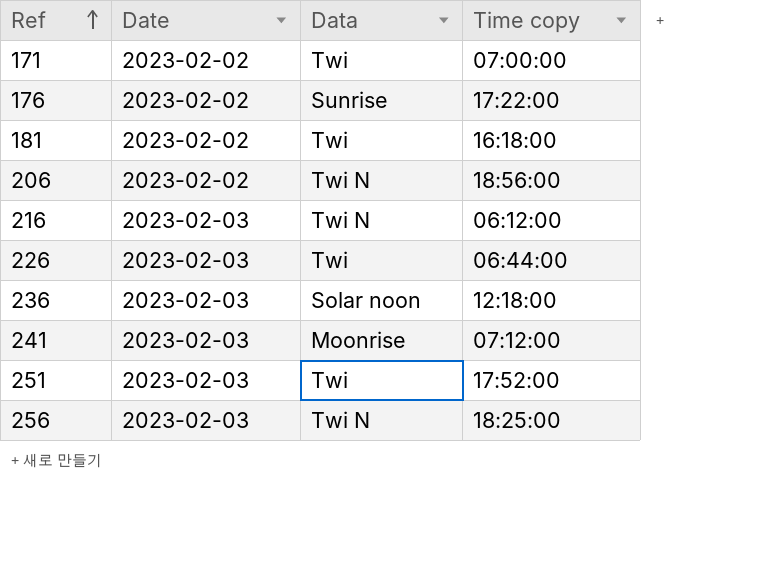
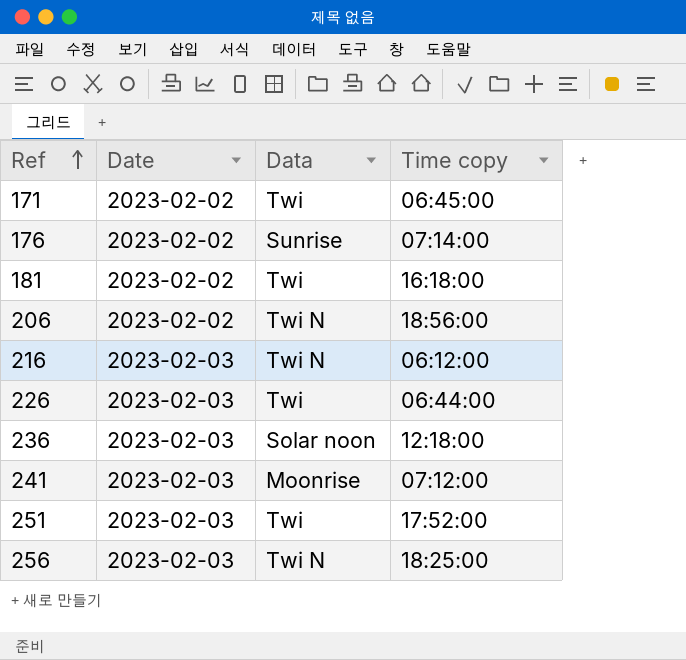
171 | Time copy: 07:00:00 -> 06:45:00
176 | Time copy: 17:22:00 -> 07:14:00

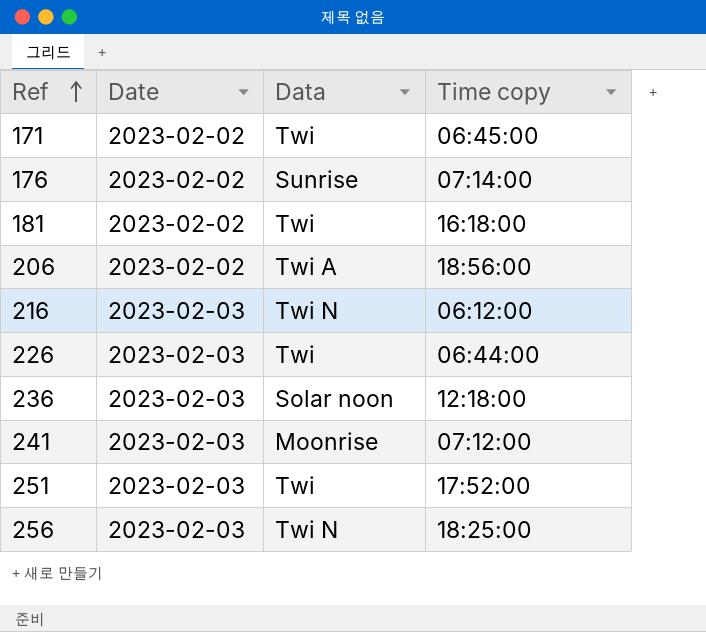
206 | Data: Twi N -> Twi A

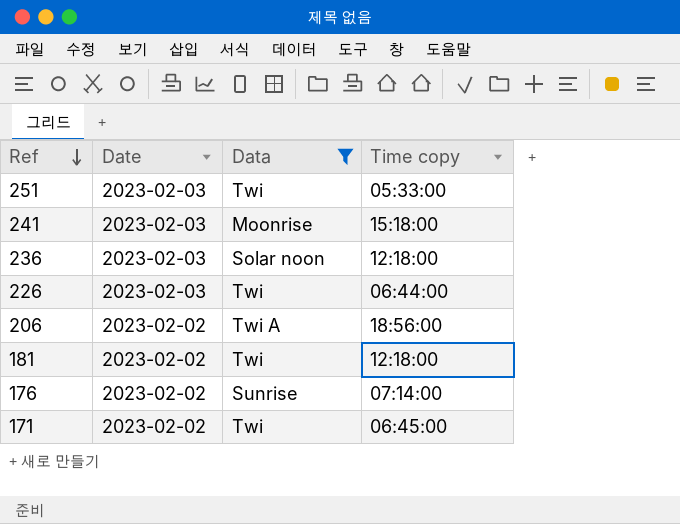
filter: none -> Data != Twi N
row order: Ref ascending -> Ref descending
251 | Time copy: 17:52:00 -> 05:33:00
241 | Time copy: 07:12:00 -> 15:18:00
181 | Time copy: 16:18:00 -> 12:18:00

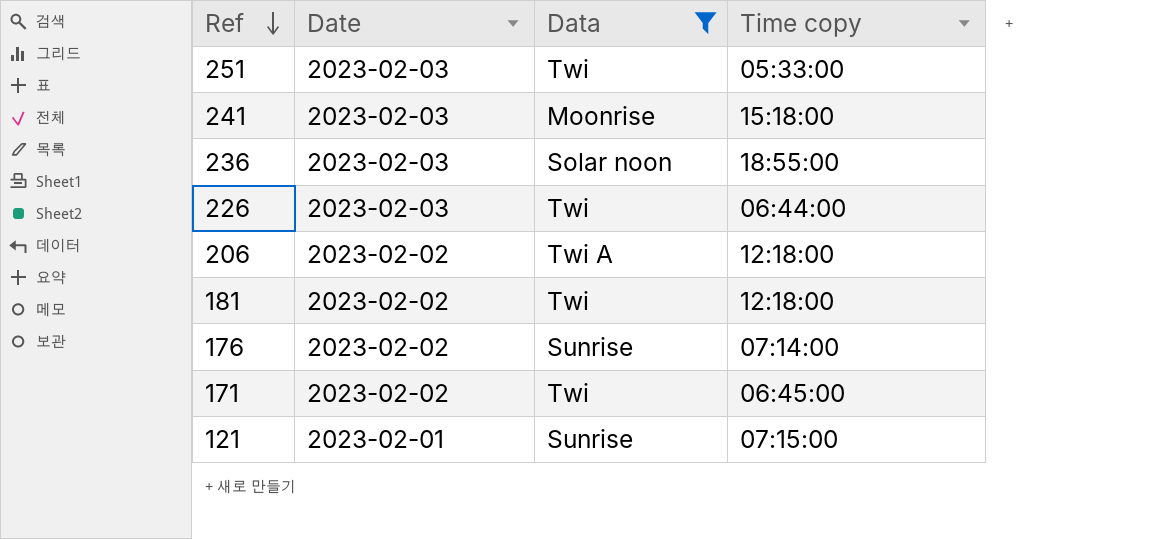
236 | Time copy: 12:18:00 -> 18:55:00
206 | Time copy: 18:56:00 -> 12:18:00
row 121: none -> 2023-02-01 | Sunrise | 07:15:00

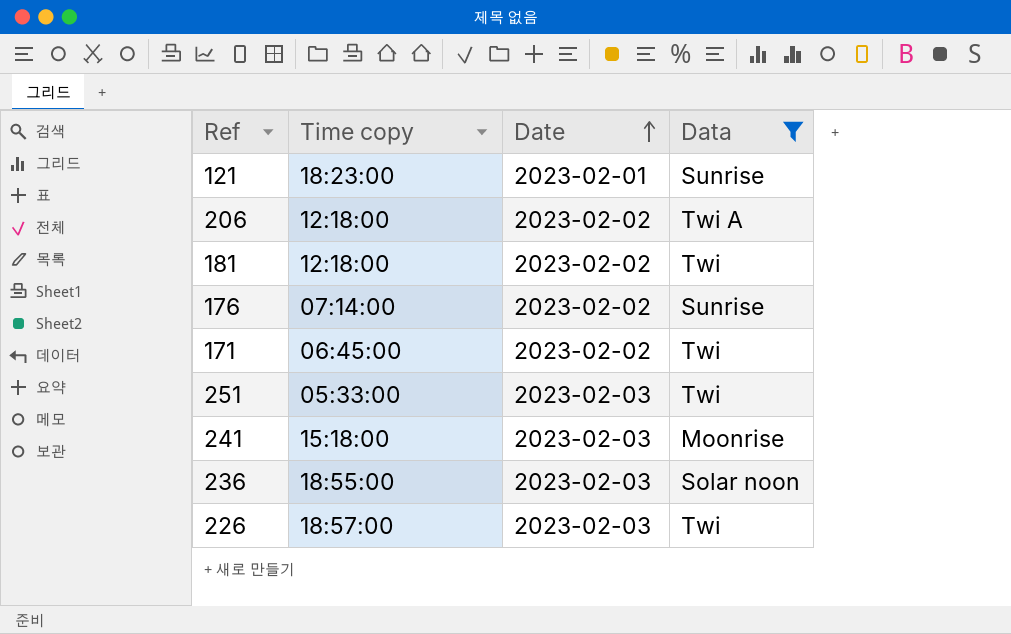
row order: Ref descending -> Date ascending
column Time copy | position: 4 -> 2
121 | Time copy: 07:15:00 -> 18:23:00
226 | Time copy: 06:44:00 -> 18:57:00

